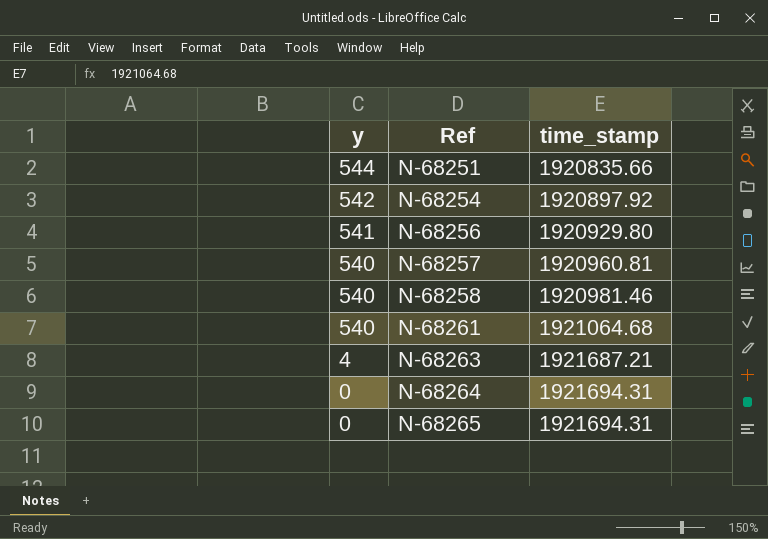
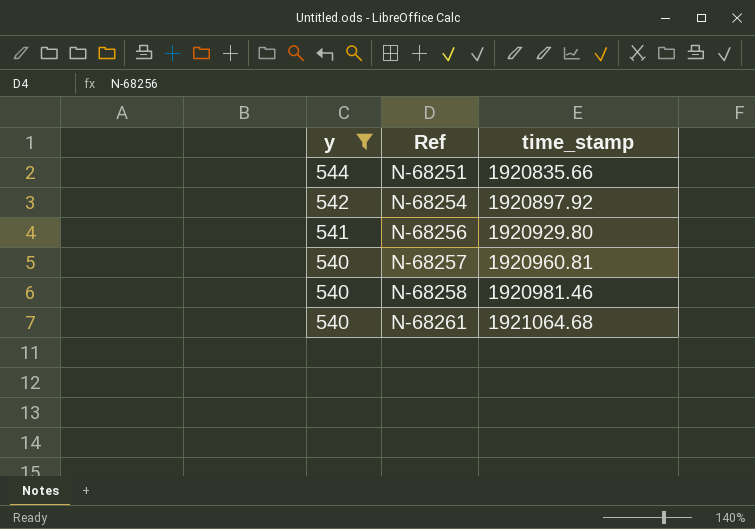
filter: none -> y >= 540

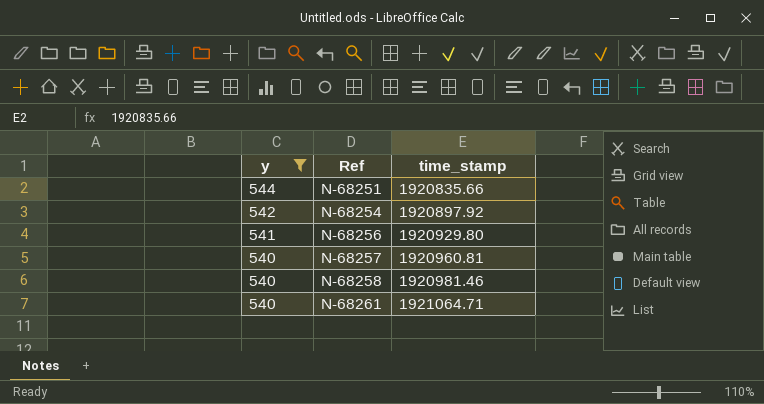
N-68261 | time_stamp: 1921064.68 -> 1921064.71

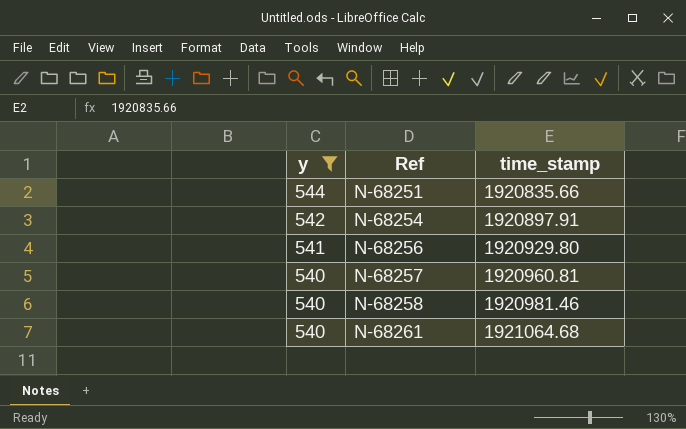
N-68254 | time_stamp: 1920897.92 -> 1920897.91
N-68261 | time_stamp: 1921064.71 -> 1921064.68

